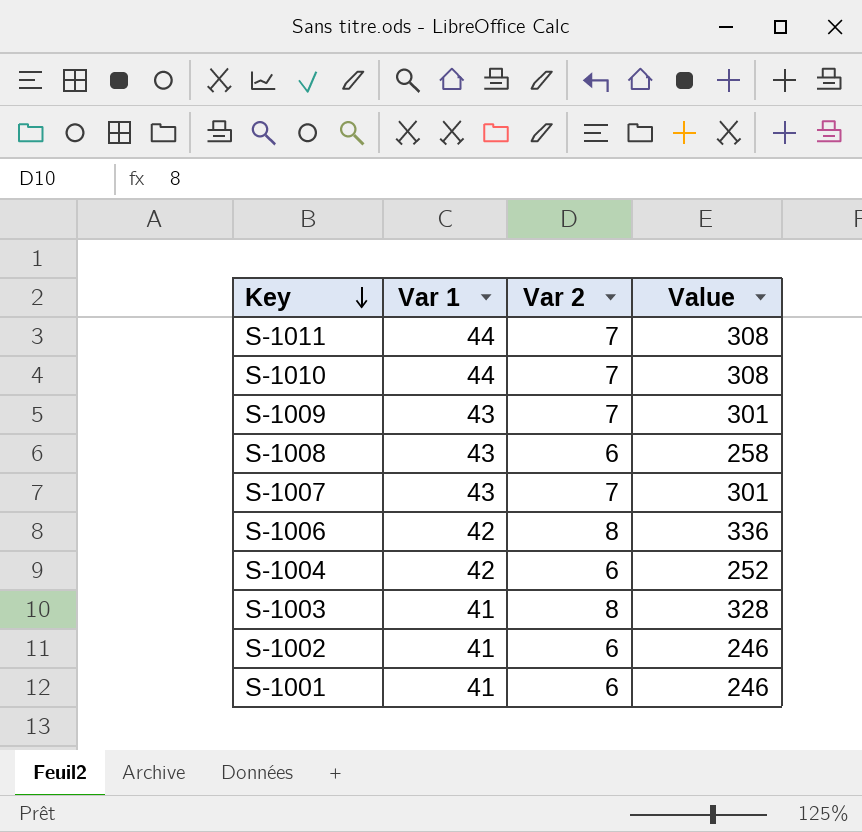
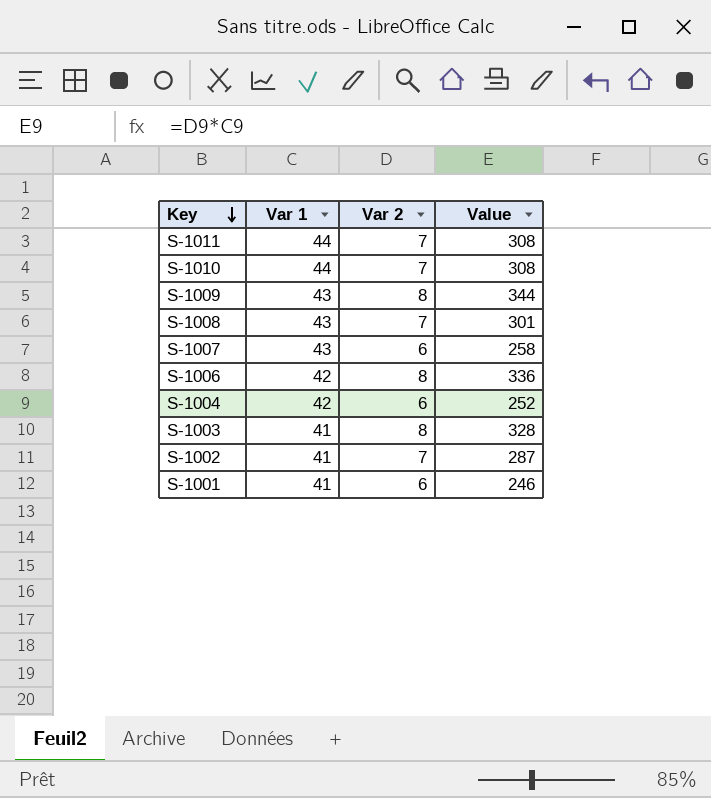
S-1009 | Var 2: 7 -> 8
S-1009 | Value: 301 -> 344
S-1008 | Var 2: 6 -> 7
S-1008 | Value: 258 -> 301
S-1007 | Var 2: 7 -> 6
S-1007 | Value: 301 -> 258
S-1002 | Var 2: 6 -> 7
S-1002 | Value: 246 -> 287

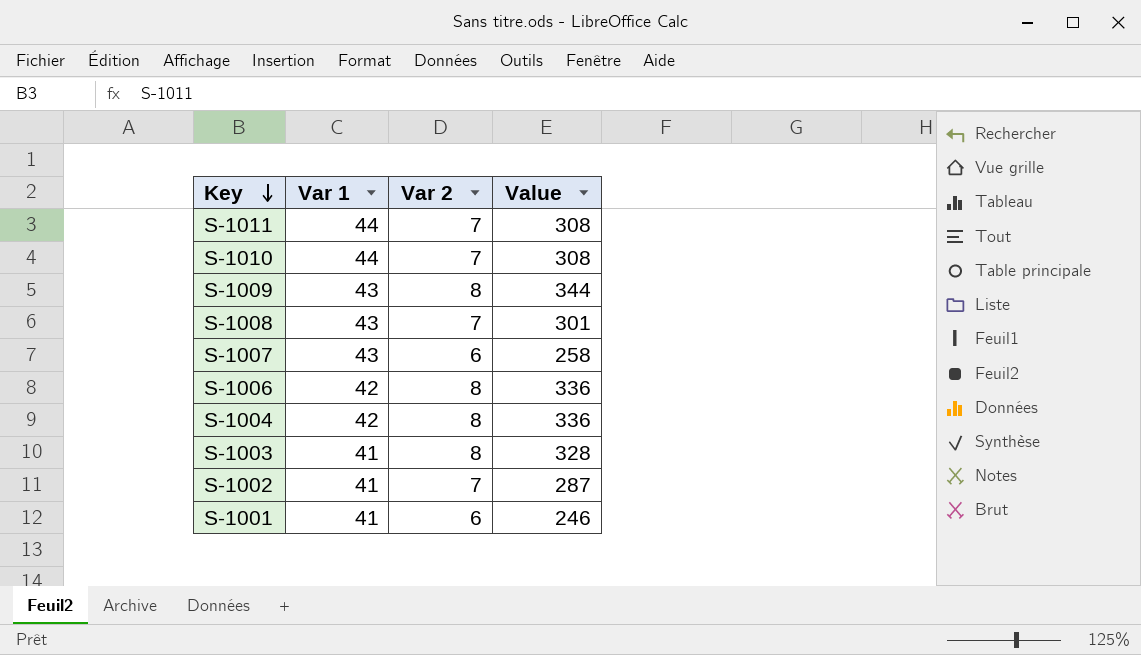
S-1004 | Var 2: 6 -> 8
S-1004 | Value: 252 -> 336

